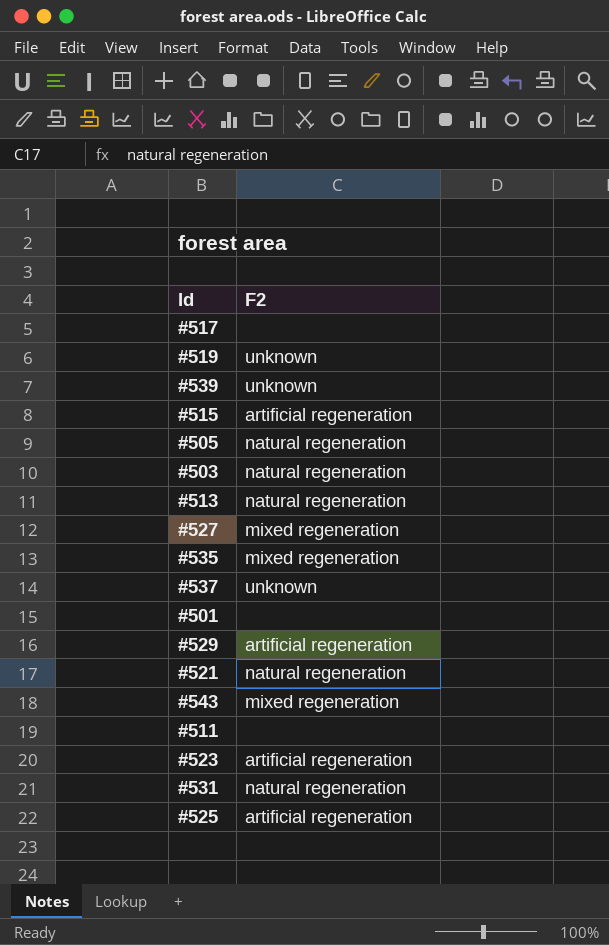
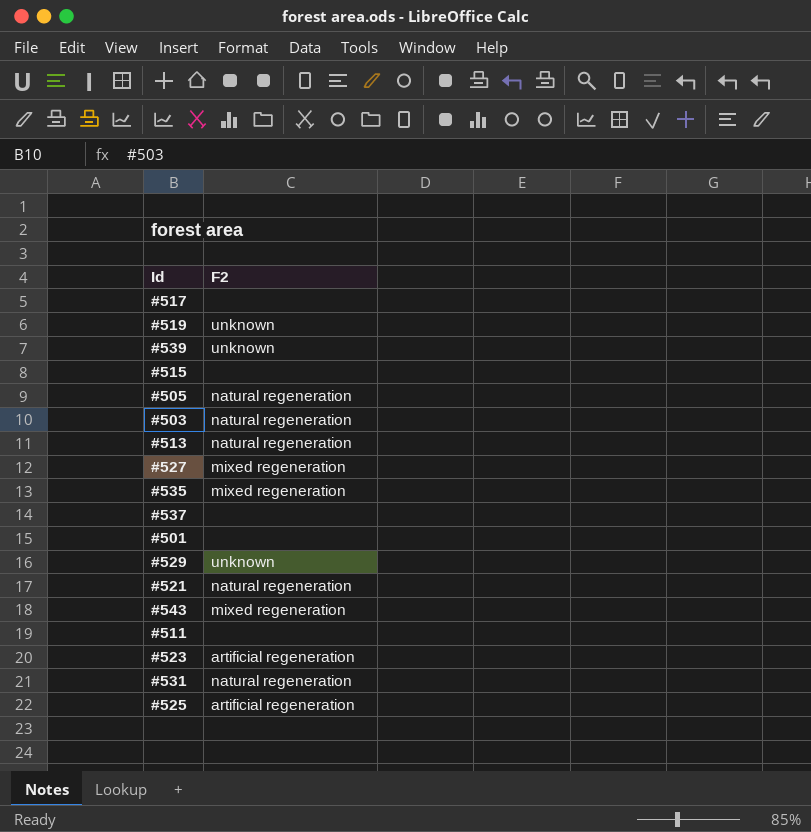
#515 | F2: artificial regeneration -> none
#537 | F2: unknown -> none
#529 | F2: artificial regeneration -> unknown

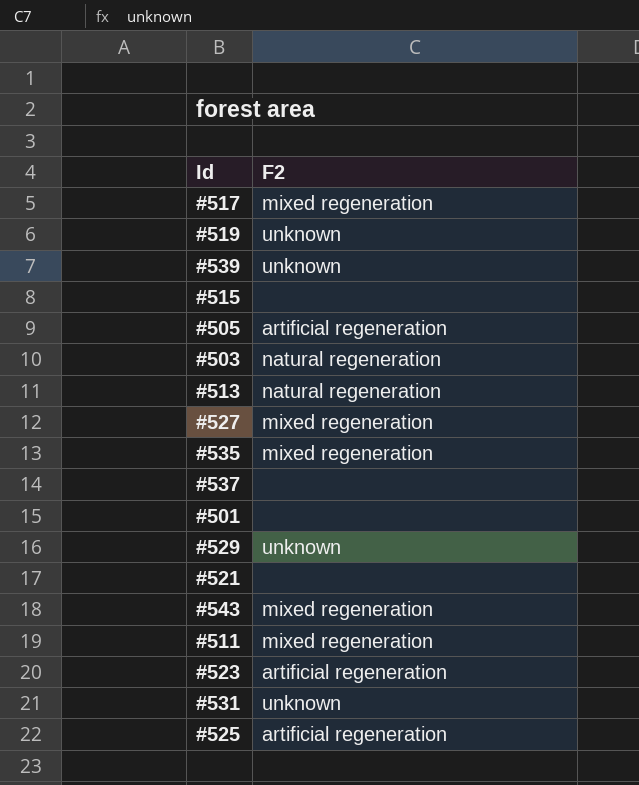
#517 | F2: none -> mixed regeneration
#505 | F2: natural regeneration -> artificial regeneration
#521 | F2: natural regeneration -> none
#511 | F2: none -> mixed regeneration
#531 | F2: natural regeneration -> unknown

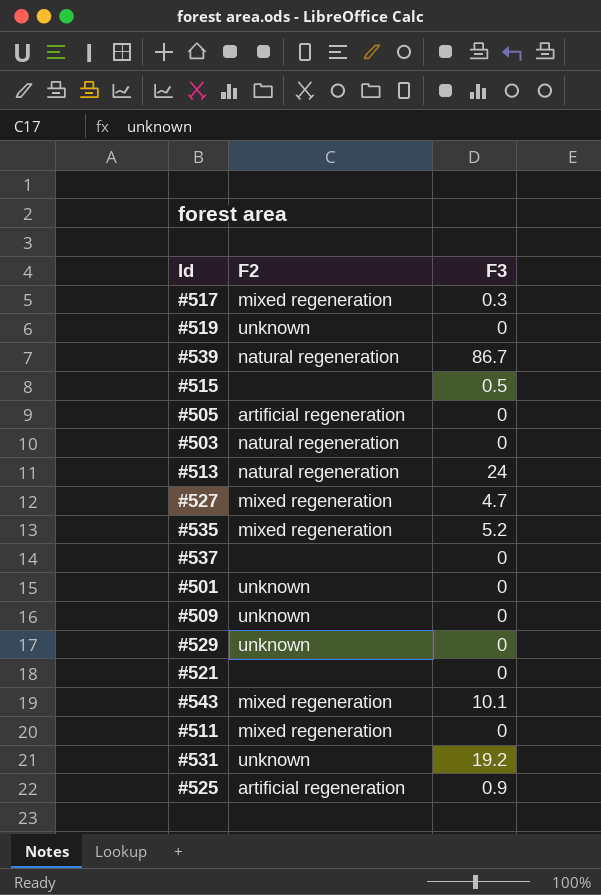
column F3 | position: none -> 3
row #523: artificial regeneration -> none
#539 | F2: unknown -> natural regeneration
#501 | F2: none -> unknown
row #509: none -> unknown | 0

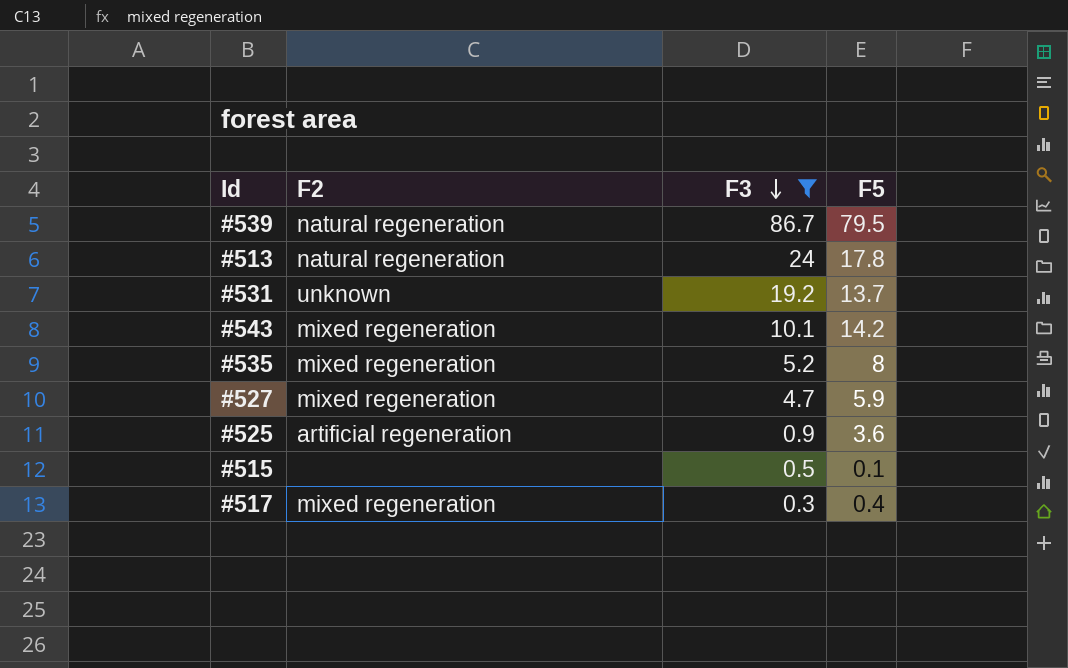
filter: none -> F3 != 0
row order: none -> F3 descending
column F5 | position: none -> 4

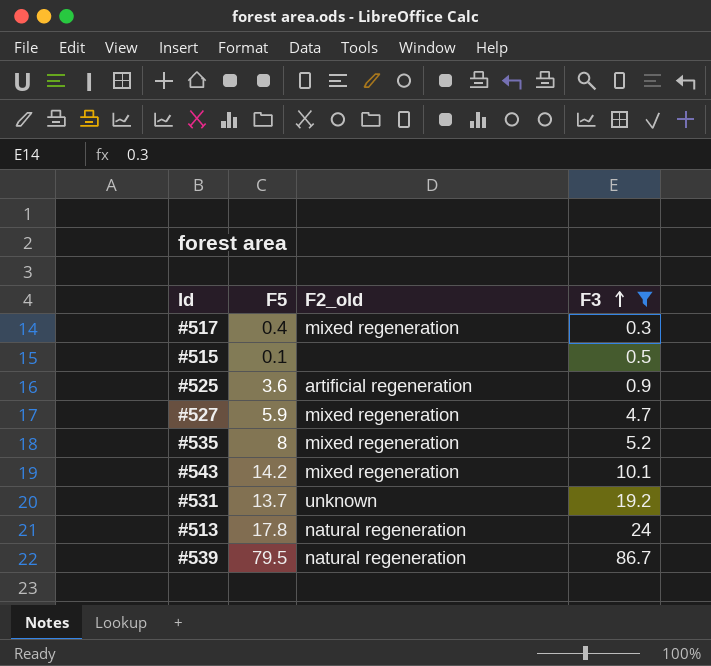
row order: F3 descending -> F3 ascending
column F5 | position: 4 -> 2
column name: F2 -> F2_old

